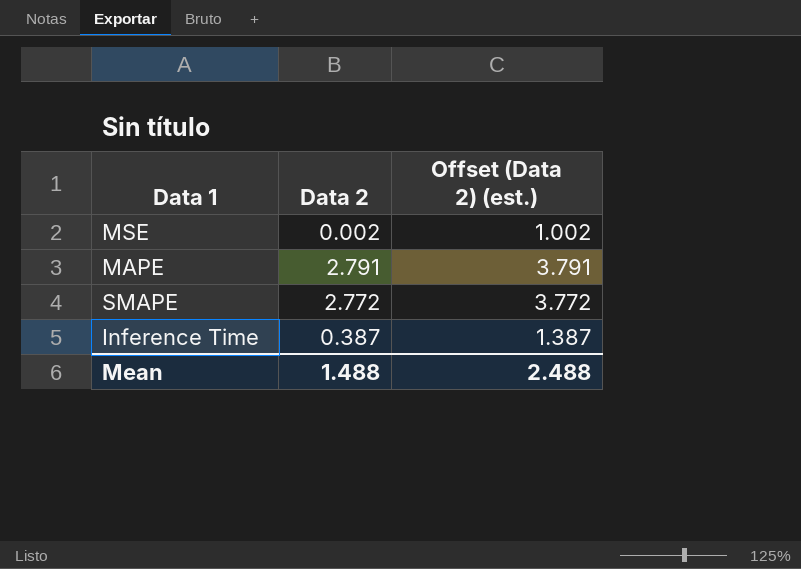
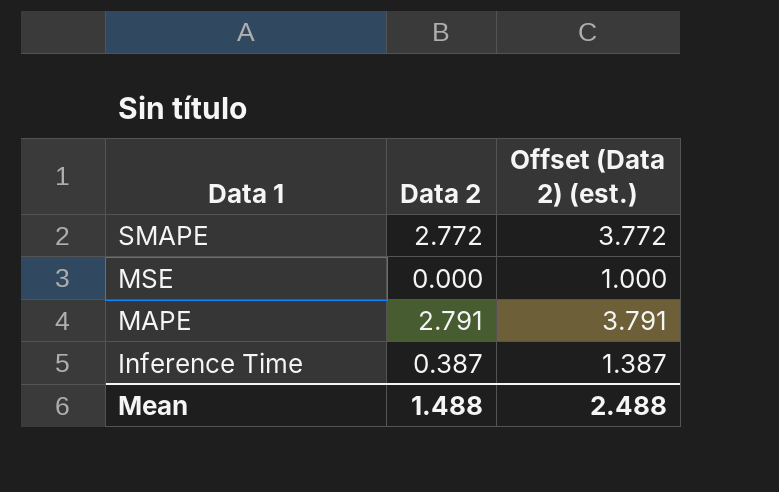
row order: none -> Data 1 descending
MSE | Data 2: 0.002 -> 0.000
MSE | Offset (Data 2) (est.): 1.002 -> 1.000

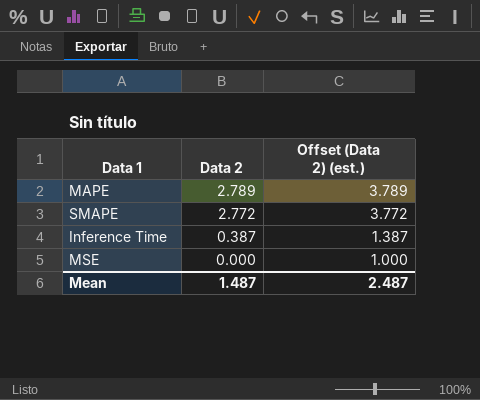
row order: Data 1 descending -> Data 2 descending
MAPE | Data 2: 2.791 -> 2.789
MAPE | Offset (Data 2) (est.): 3.791 -> 3.789
Mean | Data 2: 1.488 -> 1.487
Mean | Offset (Data 2) (est.): 2.488 -> 2.487

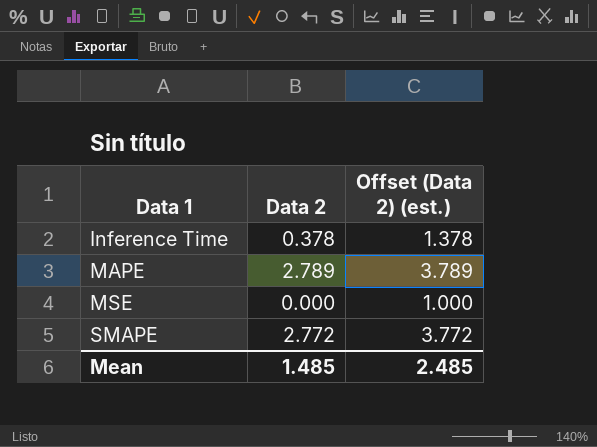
row order: Data 2 descending -> Data 1 ascending
Inference Time | Data 2: 0.387 -> 0.378
Inference Time | Offset (Data 2) (est.): 1.387 -> 1.378
Mean | Data 2: 1.487 -> 1.485
Mean | Offset (Data 2) (est.): 2.487 -> 2.485

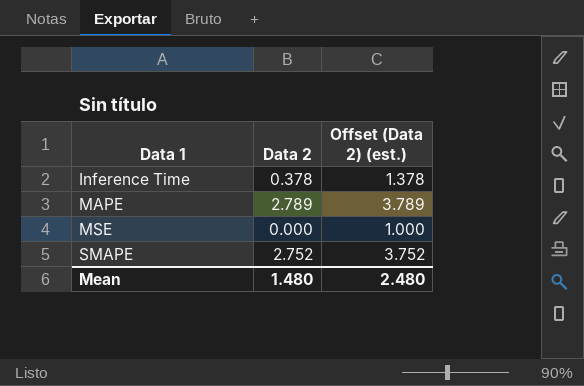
SMAPE | Data 2: 2.772 -> 2.752
SMAPE | Offset (Data 2) (est.): 3.772 -> 3.752
Mean | Data 2: 1.485 -> 1.480
Mean | Offset (Data 2) (est.): 2.485 -> 2.480

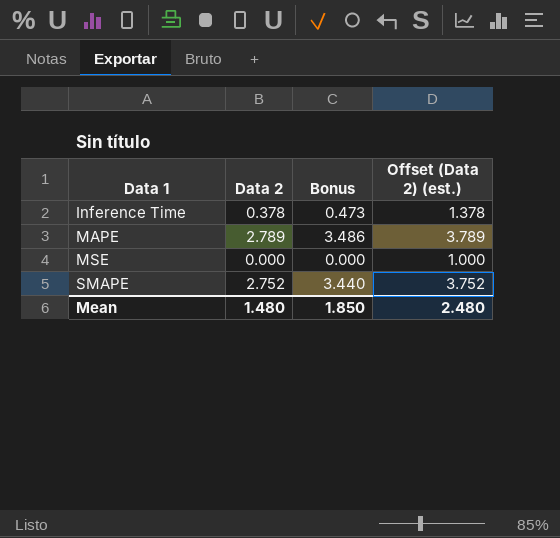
column Bonus | formula: none -> [Data 2] * 1.25

